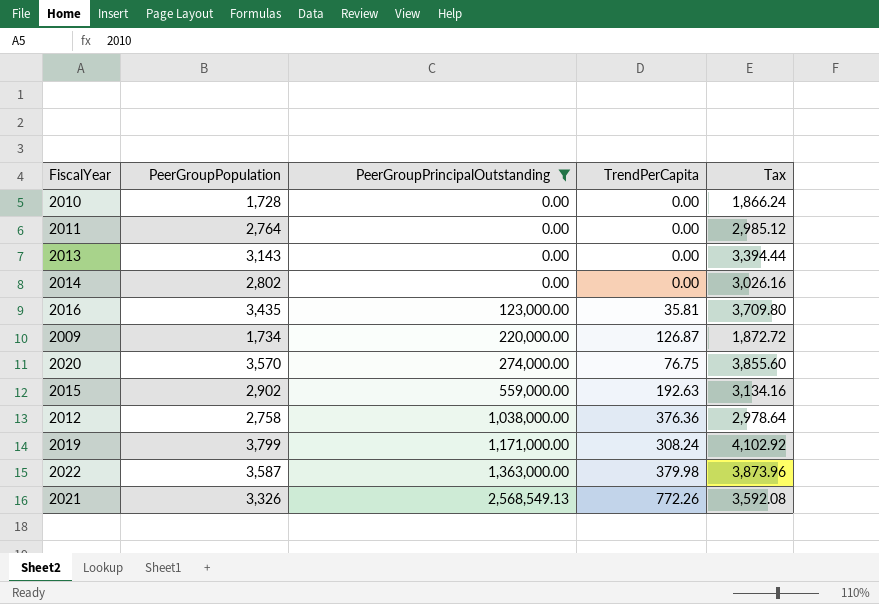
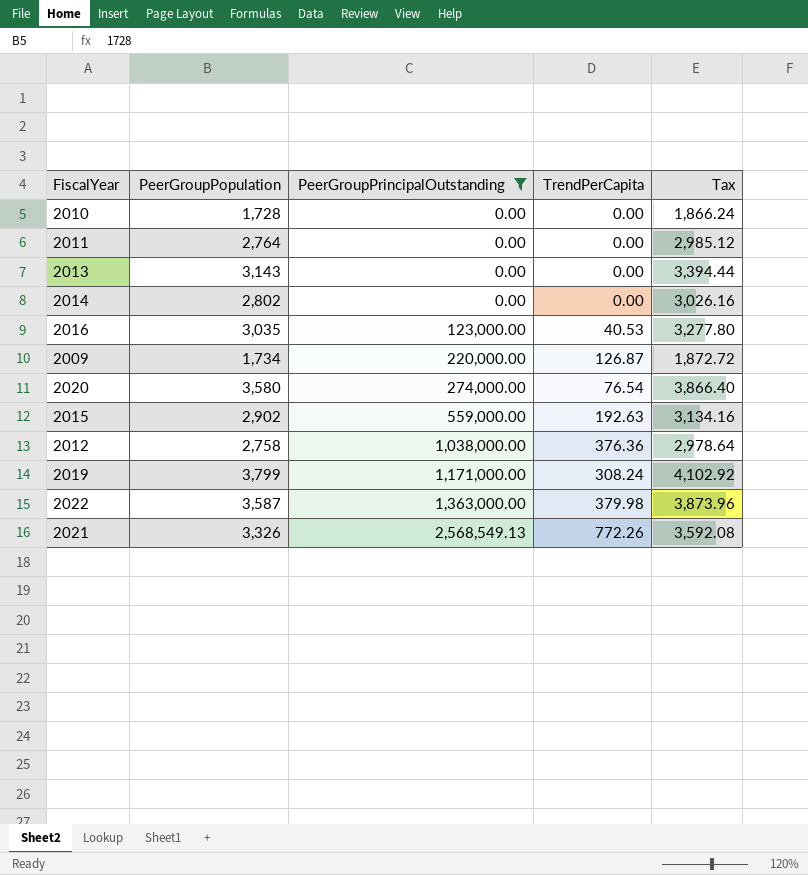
2016 | PeerGroupPopulation: 3,435 -> 3,035
2016 | TrendPerCapita: 35.81 -> 40.53
2016 | Tax: 3,709.80 -> 3,277.80
2020 | PeerGroupPopulation: 3,570 -> 3,580
2020 | TrendPerCapita: 76.75 -> 76.54
2020 | Tax: 3,855.60 -> 3,866.40

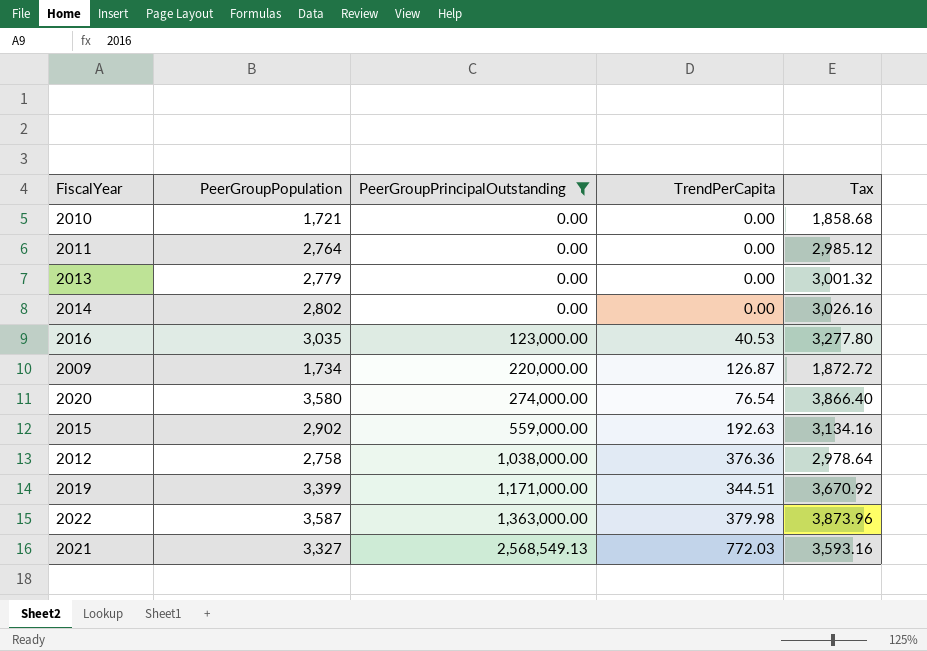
2010 | PeerGroupPopulation: 1,728 -> 1,721
2010 | Tax: 1,866.24 -> 1,858.68
2013 | PeerGroupPopulation: 3,143 -> 2,779
2013 | Tax: 3,394.44 -> 3,001.32
2019 | PeerGroupPopulation: 3,799 -> 3,399
2019 | TrendPerCapita: 308.24 -> 344.51
2019 | Tax: 4,102.92 -> 3,670.92
2021 | PeerGroupPopulation: 3,326 -> 3,327
2021 | TrendPerCapita: 772.26 -> 772.03
2021 | Tax: 3,592.08 -> 3,593.16

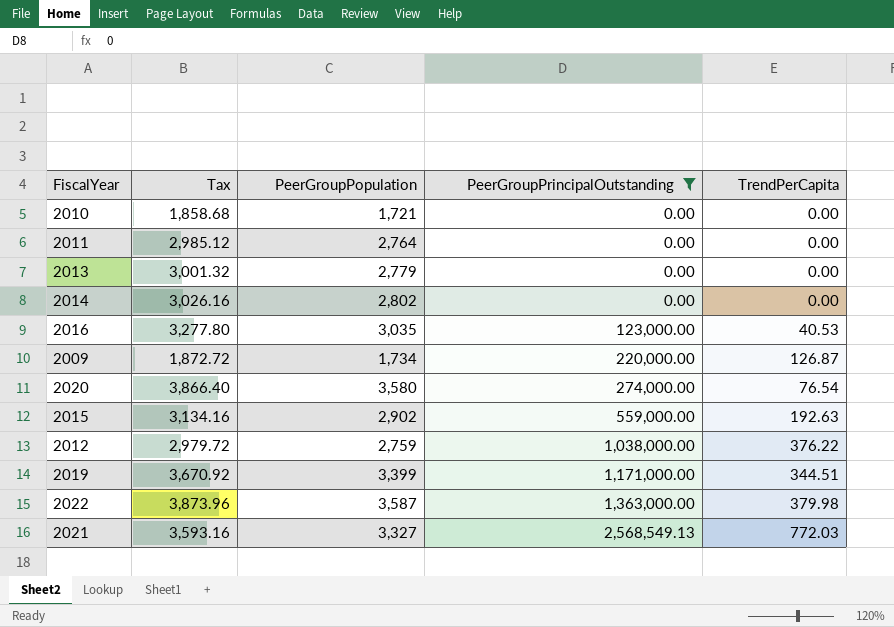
column Tax | position: 5 -> 2
2012 | Tax: 2,978.64 -> 2,979.72
2012 | PeerGroupPopulation: 2,758 -> 2,759
2012 | TrendPerCapita: 376.36 -> 376.22

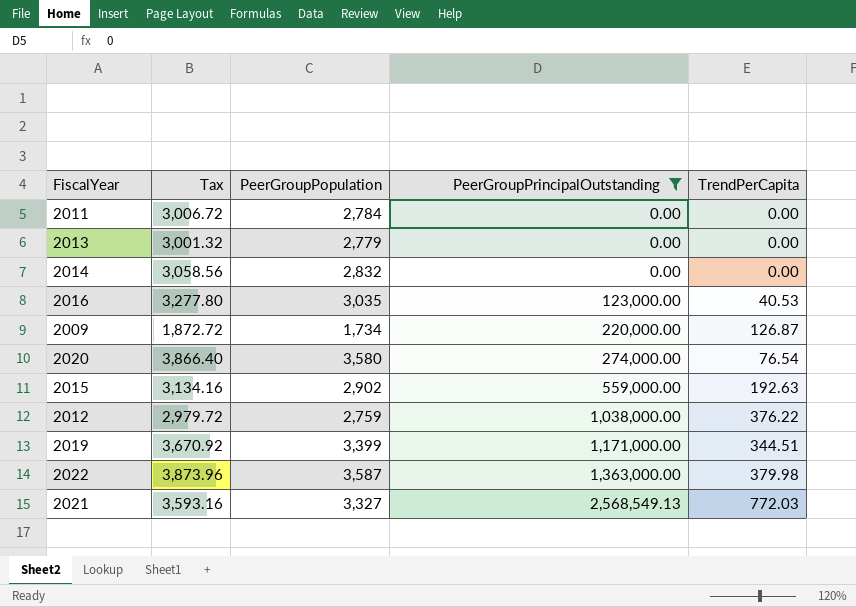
row 2010: 1,858.68 | 1,721 | 0.00 | 0.00 -> none
2011 | Tax: 2,985.12 -> 3,006.72
2011 | PeerGroupPopulation: 2,764 -> 2,784
2014 | Tax: 3,026.16 -> 3,058.56
2014 | PeerGroupPopulation: 2,802 -> 2,832

